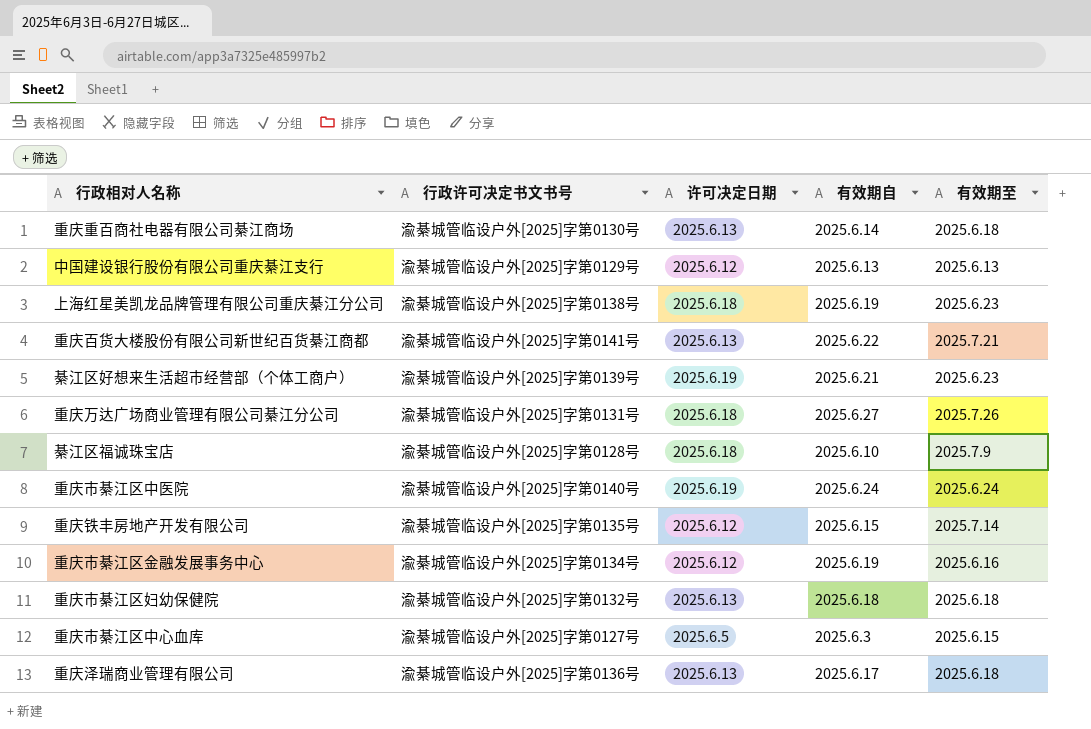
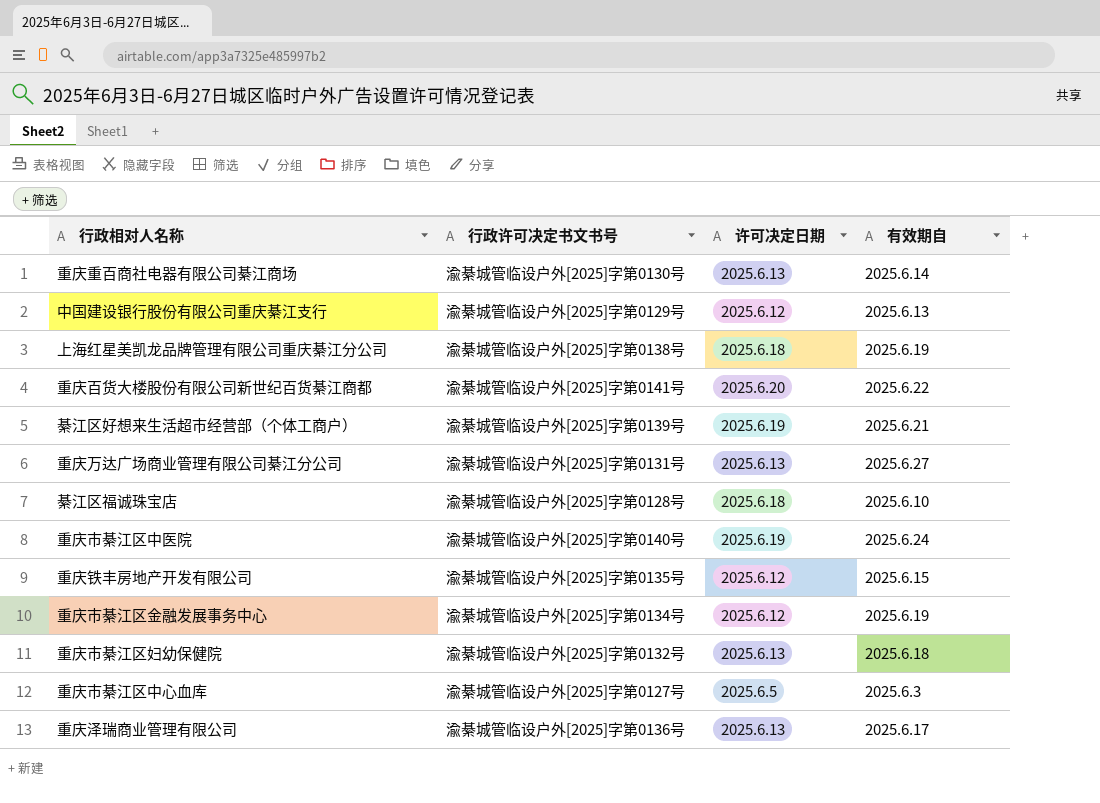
column 有效期至 | position: 5 -> none
重庆百货大楼股份有限公司新世纪百货綦江商都 | 许可决定日期: 2025.6.13 -> 2025.6.20
重庆万达广场商业管理有限公司綦江分公司 | 许可决定日期: 2025.6.18 -> 2025.6.13

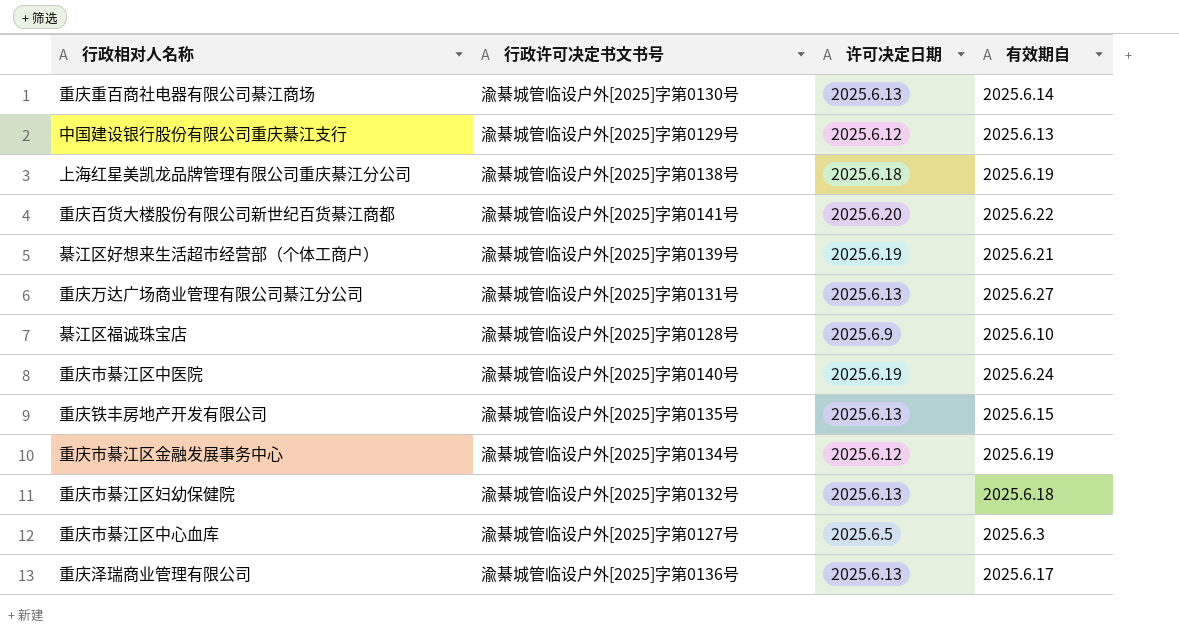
綦江区福诚珠宝店 | 许可决定日期: 2025.6.18 -> 2025.6.9
重庆铁丰房地产开发有限公司 | 许可决定日期: 2025.6.12 -> 2025.6.13

